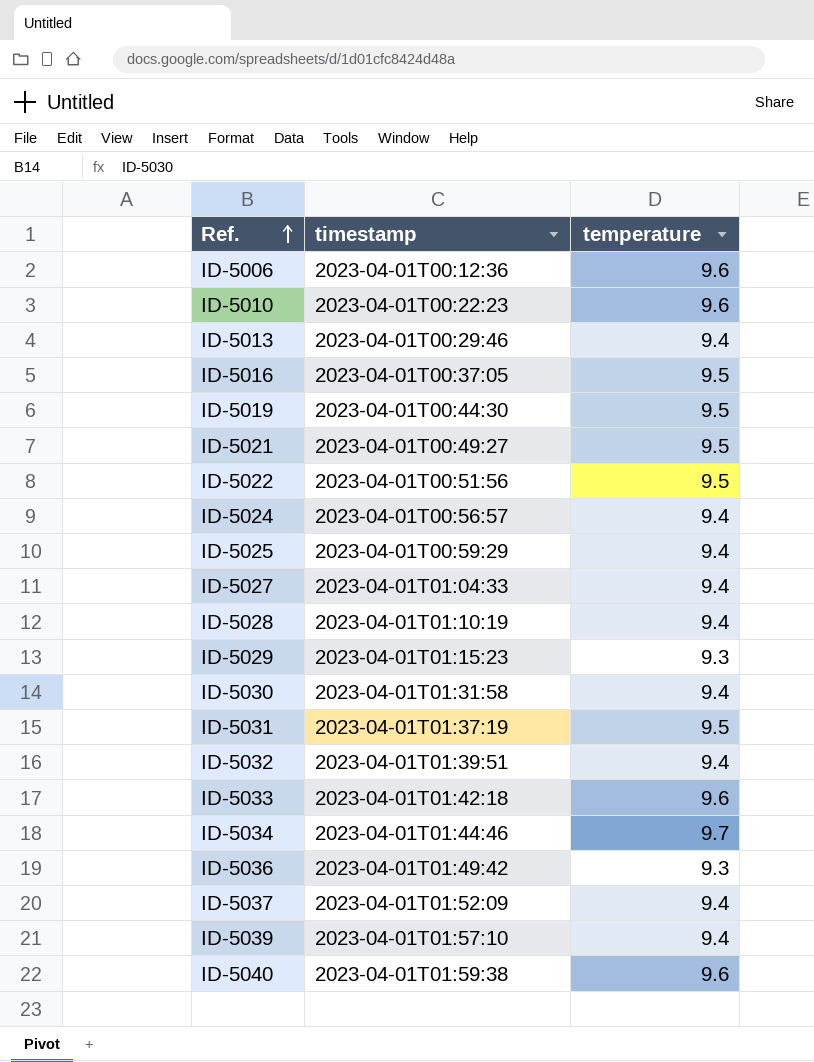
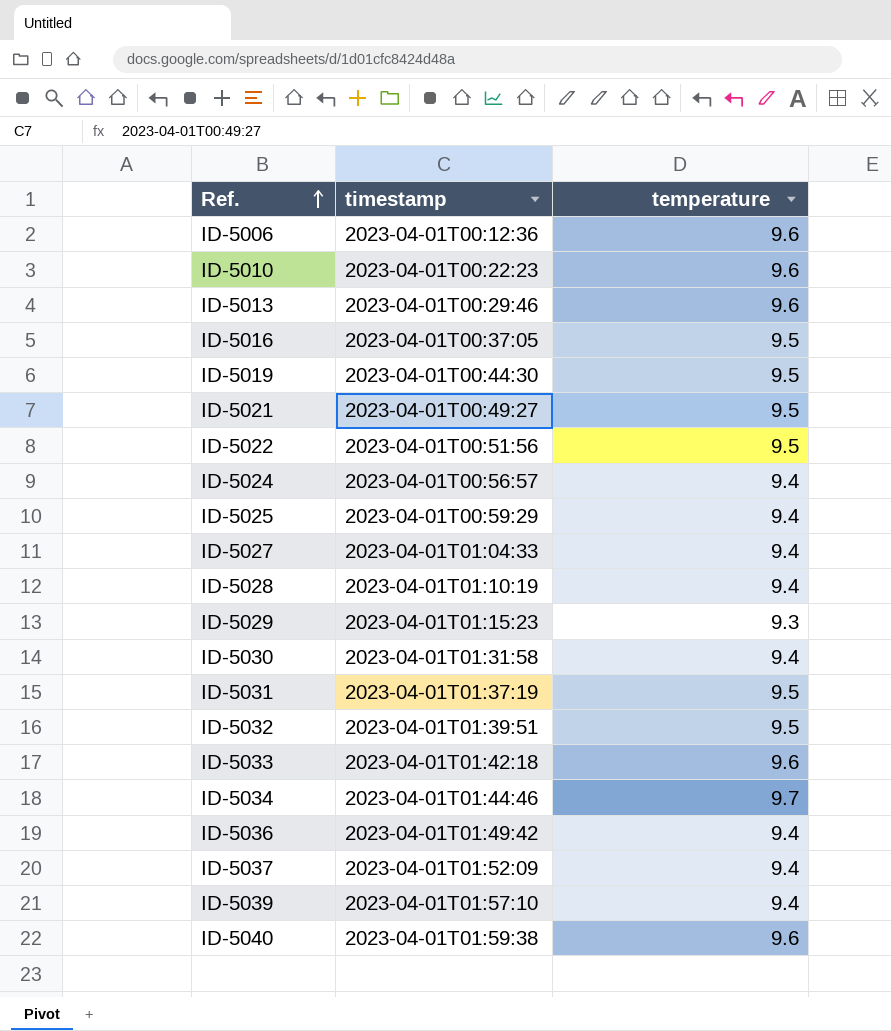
ID-5013 | temperature: 9.4 -> 9.6
ID-5032 | temperature: 9.4 -> 9.5
ID-5036 | temperature: 9.3 -> 9.4

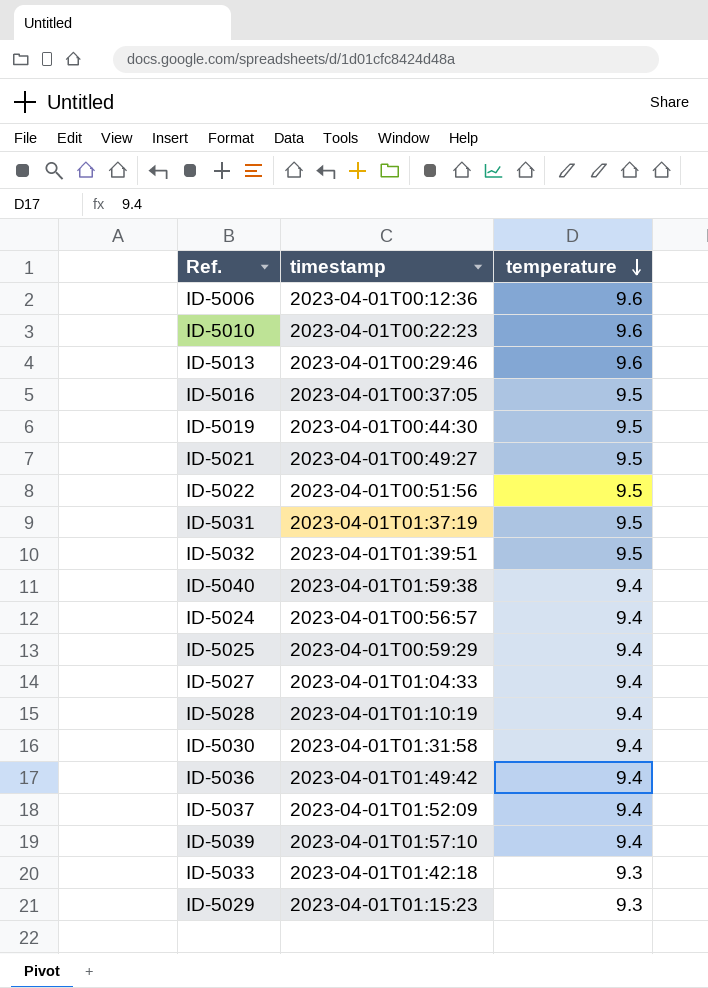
row order: Ref. ascending -> temperature descending
row ID-5034: 2023-04-01T01:44:46 | 9.7 -> none
ID-5040 | temperature: 9.6 -> 9.4
ID-5033 | temperature: 9.6 -> 9.3

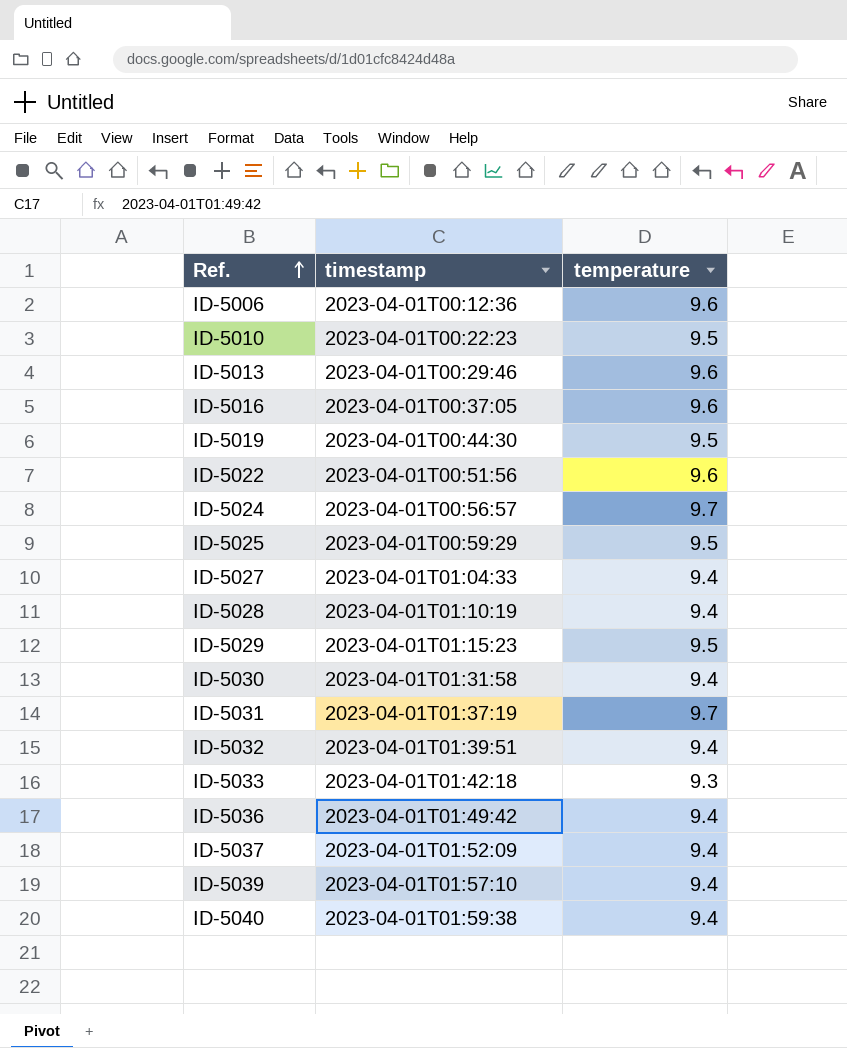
row order: temperature descending -> Ref. ascending
row ID-5021: 2023-04-01T00:49:27 | 9.5 -> none
ID-5010 | temperature: 9.6 -> 9.5
ID-5016 | temperature: 9.5 -> 9.6
ID-5022 | temperature: 9.5 -> 9.6
ID-5024 | temperature: 9.4 -> 9.7
ID-5025 | temperature: 9.4 -> 9.5
ID-5029 | temperature: 9.3 -> 9.5
ID-5031 | temperature: 9.5 -> 9.7
ID-5032 | temperature: 9.5 -> 9.4

